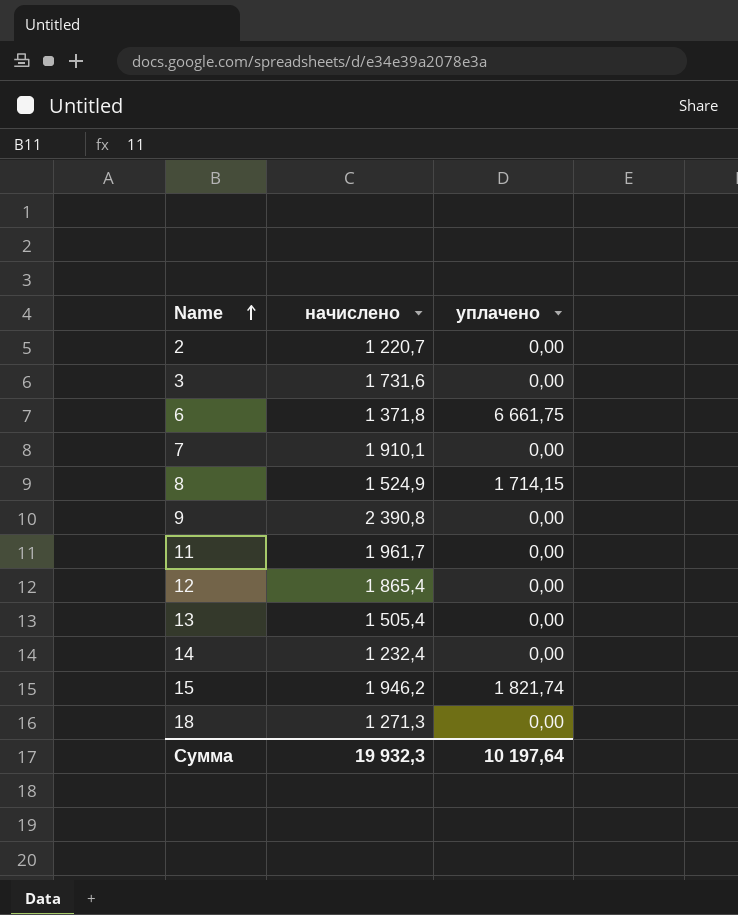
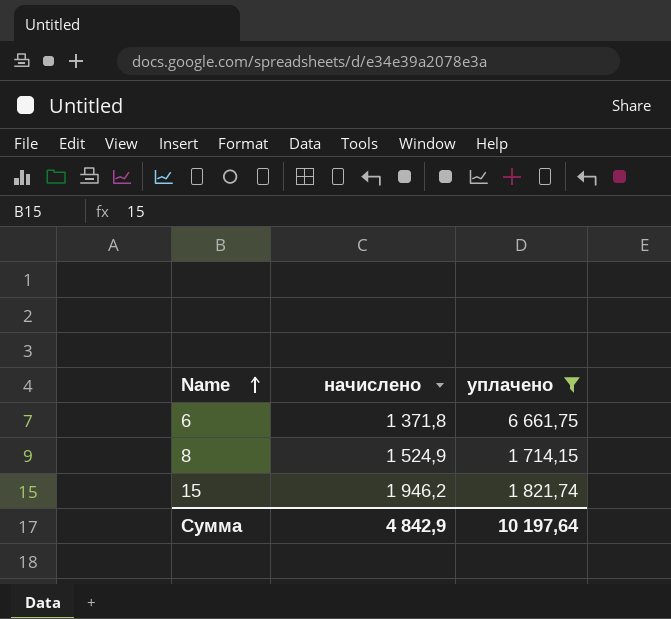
filter: none -> уплачено != 0,00
Сумма | начислено: 19 932,3 -> 4 842,9

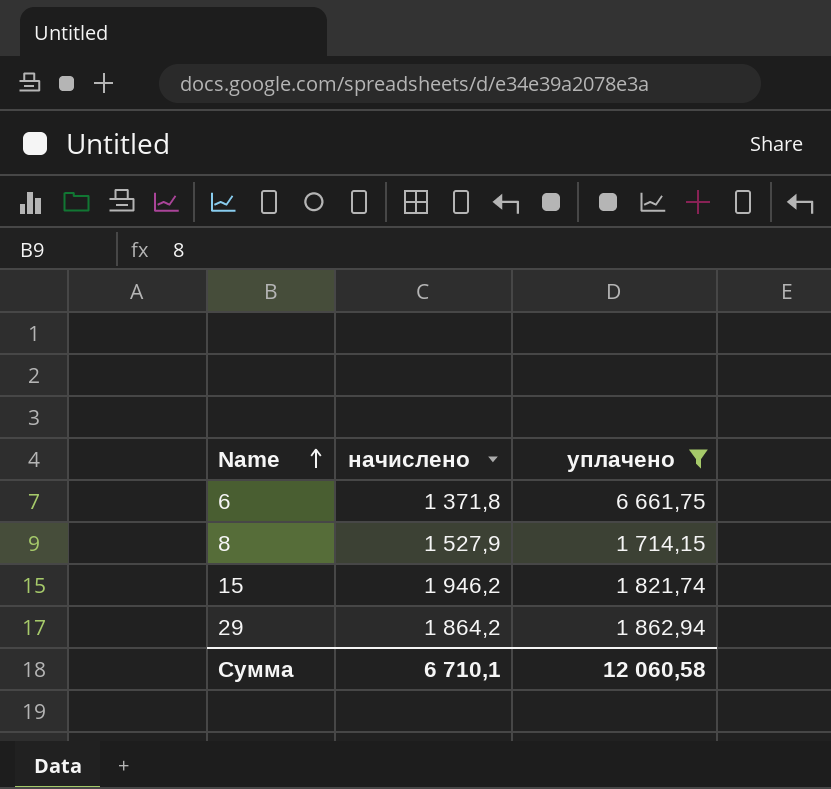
8 | начислено: 1 524,9 -> 1 527,9
row 29: none -> 1 864,2 | 1 862,94
Сумма | начислено: 4 842,9 -> 6 710,1
Сумма | уплачено: 10 197,64 -> 12 060,58

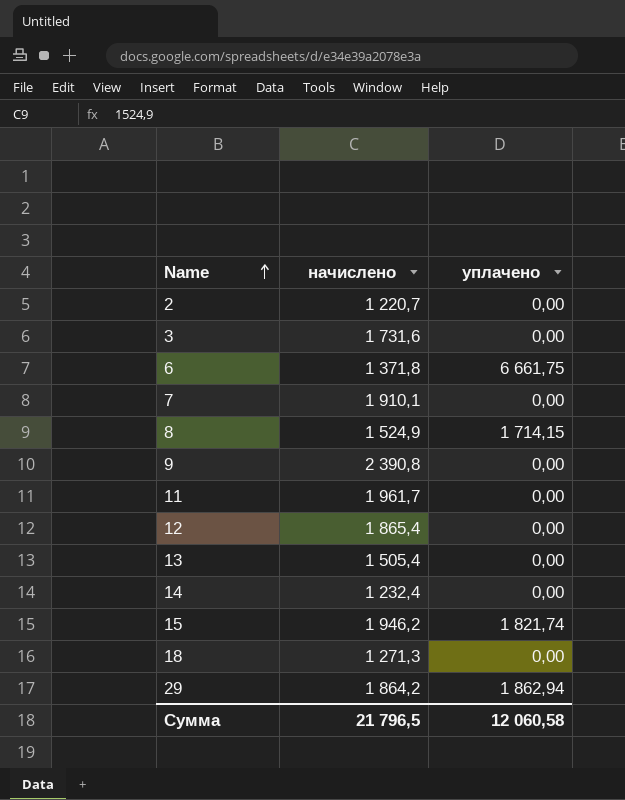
filter: уплачено != 0,00 -> none
8 | начислено: 1 527,9 -> 1 524,9
Сумма | начислено: 6 710,1 -> 21 796,5

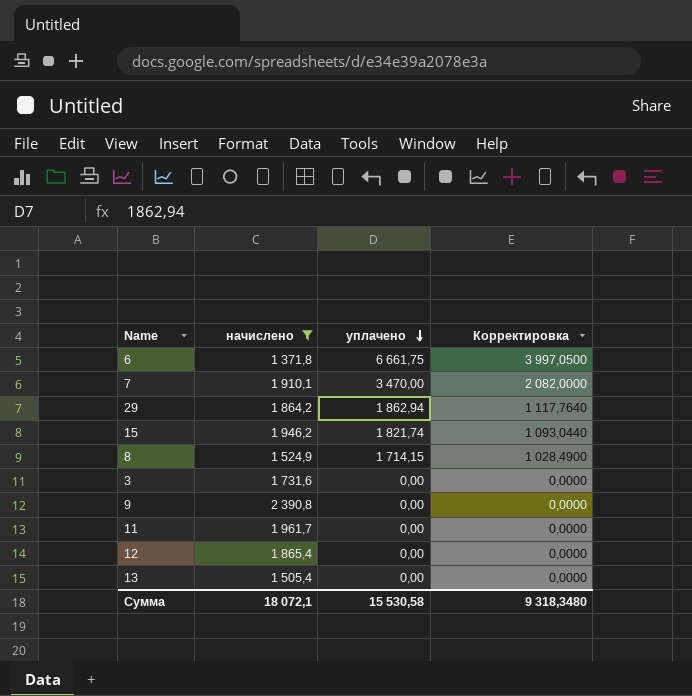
filter: none -> начислено >= 1 371,8
row order: Name ascending -> уплачено descending
column Корректировка | formula: none -> [уплачено] * 0,6
7 | уплачено: 0,00 -> 3 470,00
Сумма | начислено: 21 796,5 -> 18 072,1
Сумма | уплачено: 12 060,58 -> 15 530,58

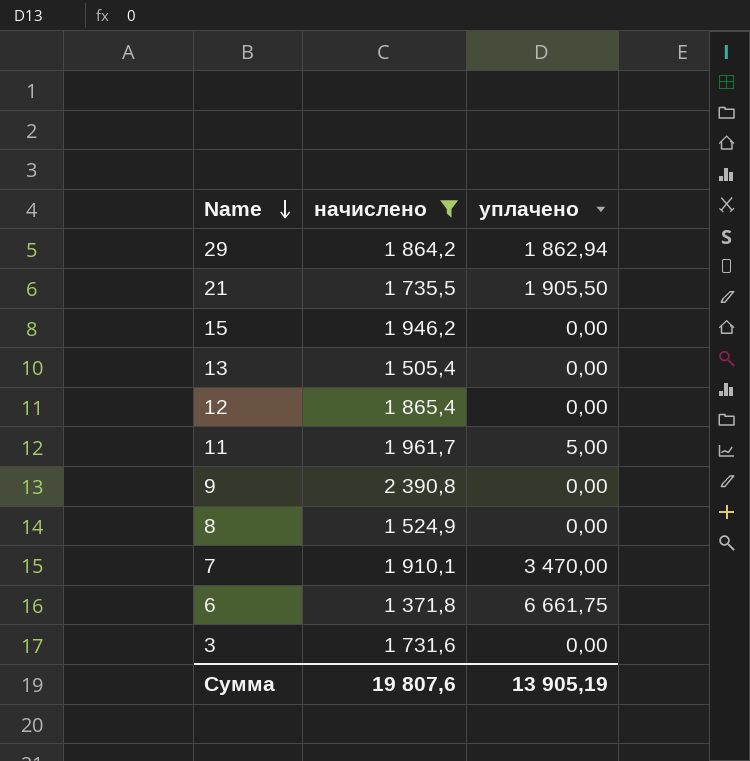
row order: уплачено descending -> Name descending
column Корректировка | formula: [уплачено] * 0,6 -> none
row 21: none -> 1 735,5 | 1 905,50
15 | уплачено: 1 821,74 -> 0,00
11 | уплачено: 0,00 -> 5,00
8 | уплачено: 1 714,15 -> 0,00
Сумма | начислено: 18 072,1 -> 19 807,6
Сумма | уплачено: 15 530,58 -> 13 905,19

